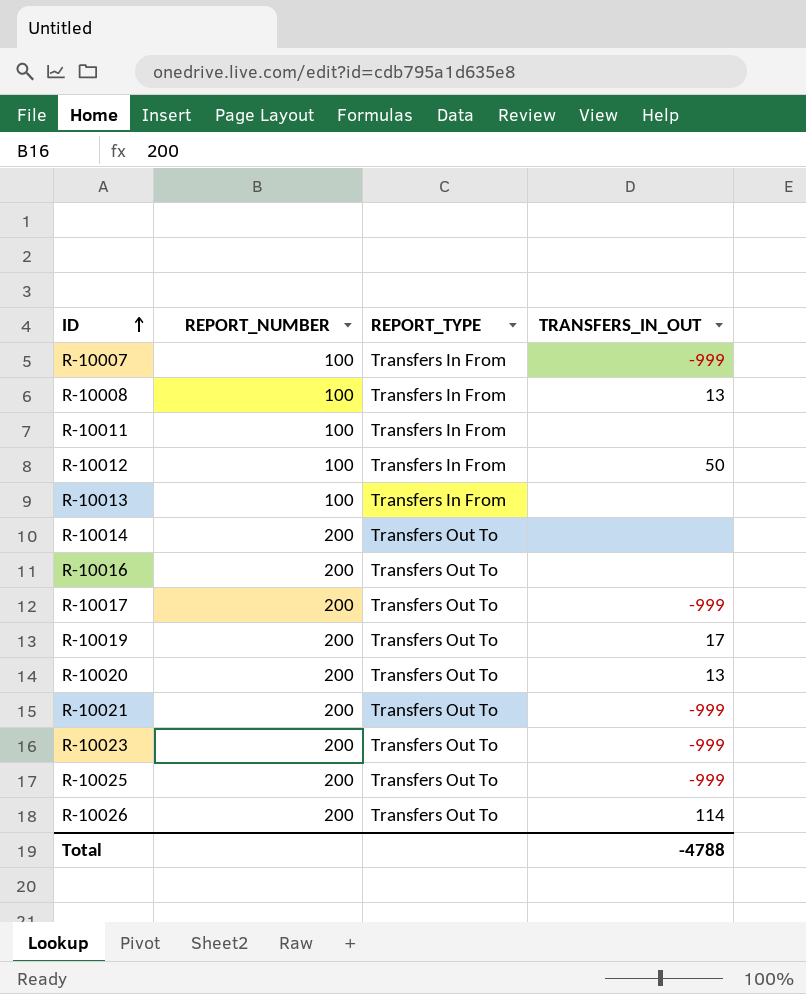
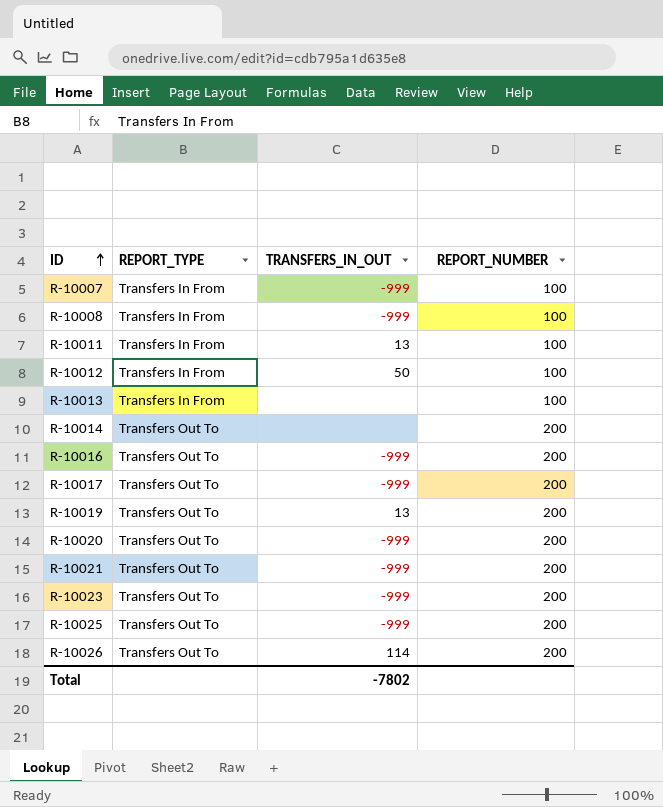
column REPORT_NUMBER | position: 2 -> 4
R-10008 | TRANSFERS_IN_OUT: 13 -> -999
R-10011 | TRANSFERS_IN_OUT: none -> 13
R-10016 | TRANSFERS_IN_OUT: none -> -999
R-10019 | TRANSFERS_IN_OUT: 17 -> 13
R-10020 | TRANSFERS_IN_OUT: 13 -> -999
Total | TRANSFERS_IN_OUT: -4788 -> -7802

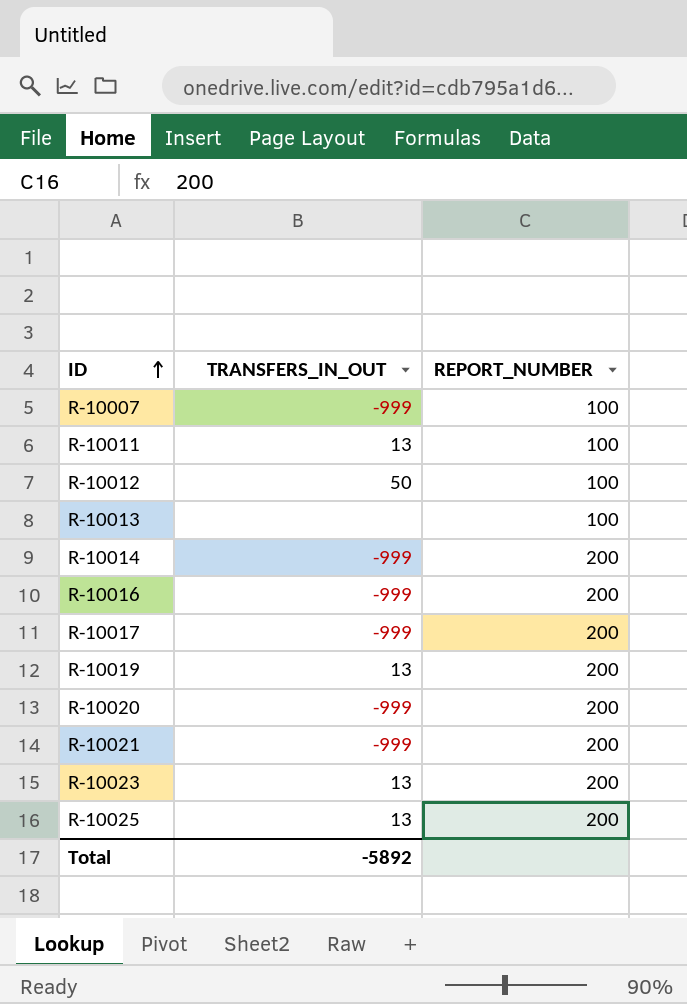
column REPORT_TYPE | position: 2 -> none
row R-10008: Transfers In From | -999 | 100 -> none
row R-10026: Transfers Out To | 114 | 200 -> none
R-10014 | TRANSFERS_IN_OUT: none -> -999
R-10023 | TRANSFERS_IN_OUT: -999 -> 13
R-10025 | TRANSFERS_IN_OUT: -999 -> 13
Total | TRANSFERS_IN_OUT: -7802 -> -5892

